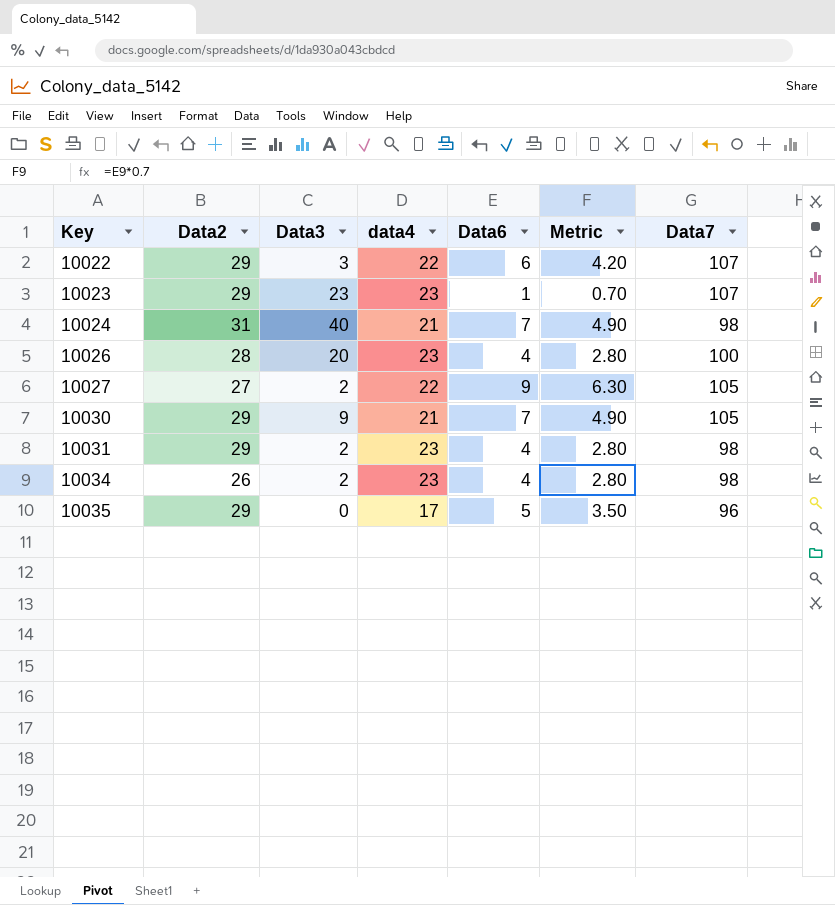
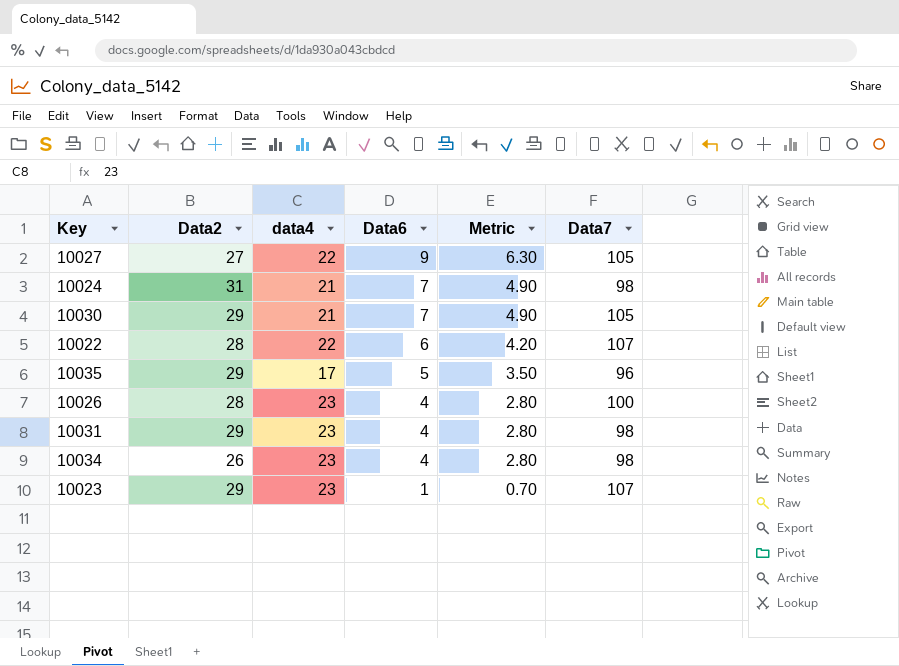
row order: Key ascending -> Data6 descending
column Data3 | position: 3 -> none
10022 | Data2: 29 -> 28

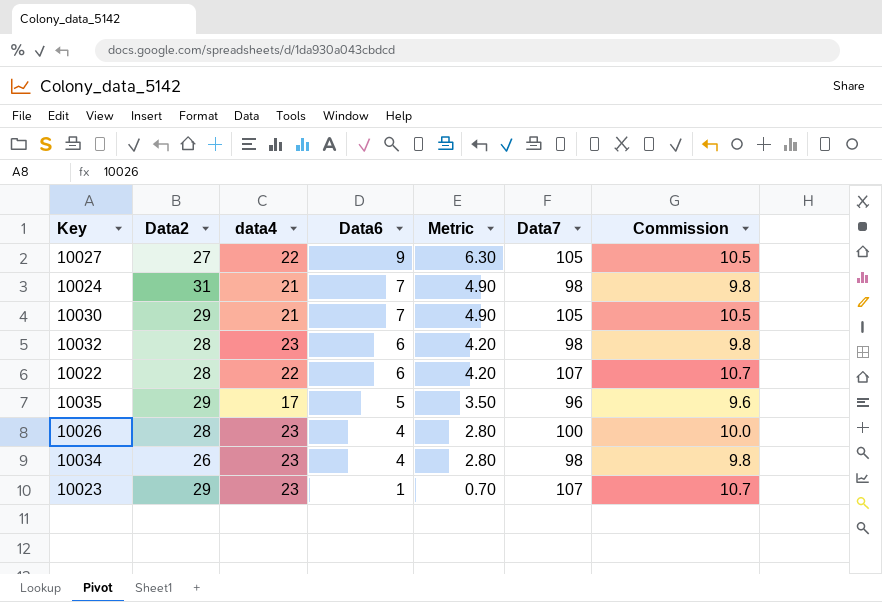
column Commission | formula: none -> [Data7] * 0.1
row 10031: 29 | 23 | 4 | 2.80 | 98 -> none
row 10032: none -> 28 | 23 | 6 | 4.20 | 98 | 9.8

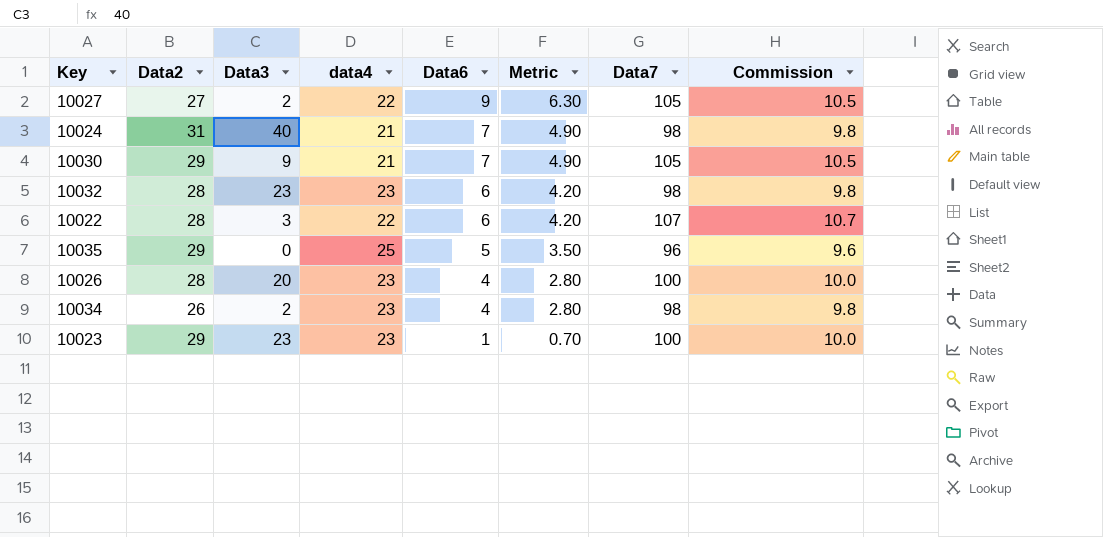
column Data3 | position: none -> 3
10035 | data4: 17 -> 25
10023 | Data7: 107 -> 100
10023 | Commission: 10.7 -> 10.0

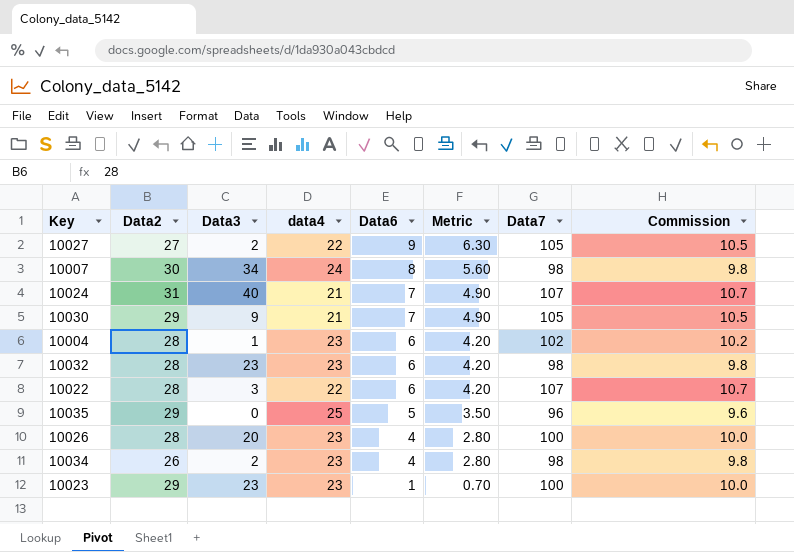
row 10007: none -> 30 | 34 | 24 | 8 | 5.60 | 98 | 9.8
10024 | Data7: 98 -> 107
10024 | Commission: 9.8 -> 10.7
row 10004: none -> 28 | 1 | 23 | 6 | 4.20 | 102 | 10.2

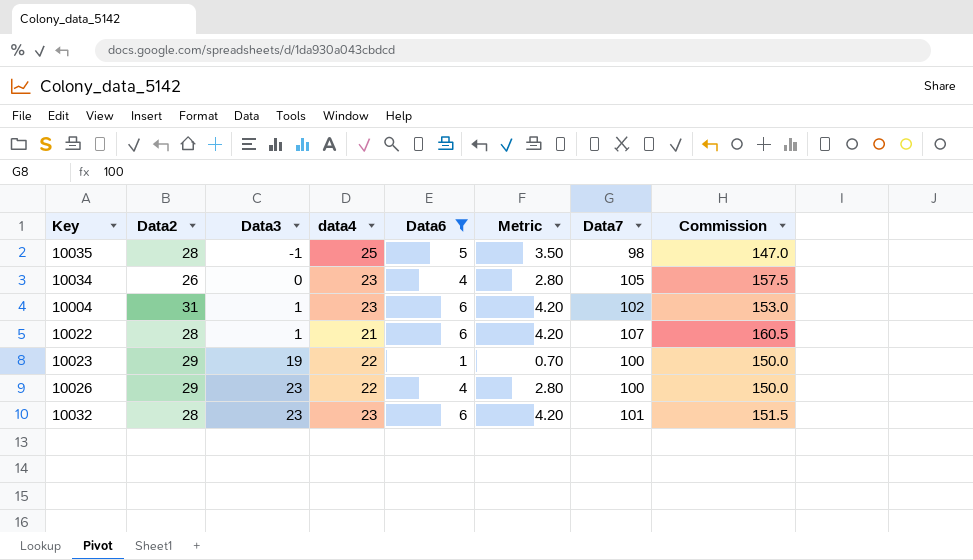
filter: none -> Data6 <= 6
row order: Data6 descending -> Data3 ascending
column Commission | formula: [Data7] * 0.1 -> [Data7] * 1.5
10035 | Data2: 29 -> 28
10035 | Data3: 0 -> -1
10035 | Data7: 96 -> 98
10034 | Data3: 2 -> 0
10034 | Data7: 98 -> 105
10004 | Data2: 28 -> 31
10022 | Data3: 3 -> 1
10022 | data4: 22 -> 21
10023 | Data3: 23 -> 19
10023 | data4: 23 -> 22
10026 | Data2: 28 -> 29
10026 | Data3: 20 -> 23
10026 | data4: 23 -> 22
10032 | Data7: 98 -> 101

